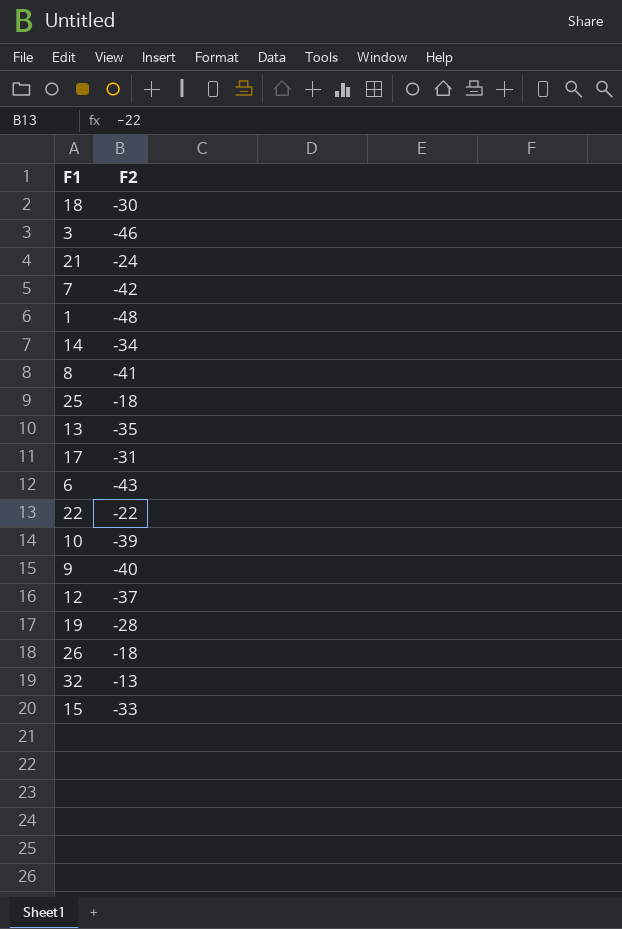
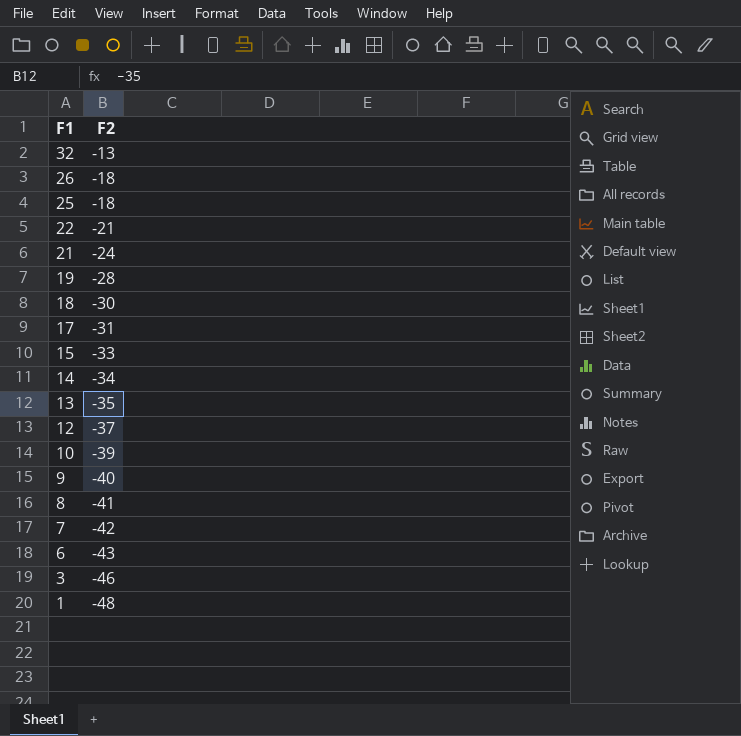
row order: none -> F1 descending
22 | F2: -22 -> -21

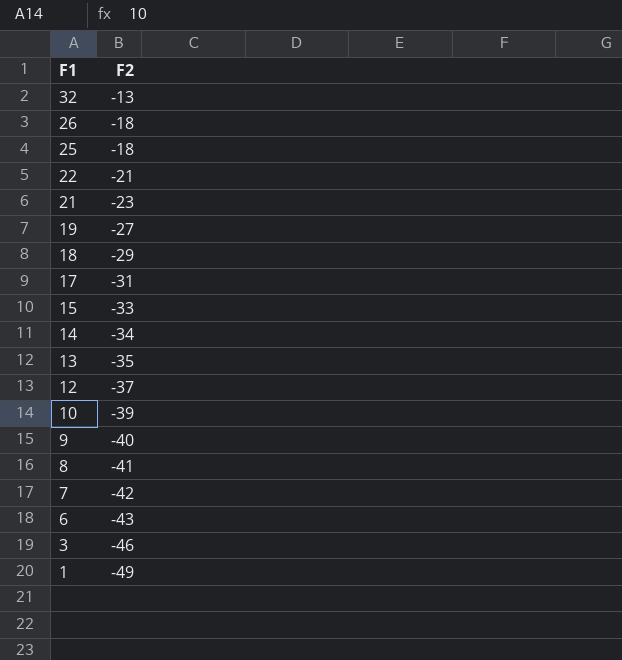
21 | F2: -24 -> -23
19 | F2: -28 -> -27
18 | F2: -30 -> -29
1 | F2: -48 -> -49

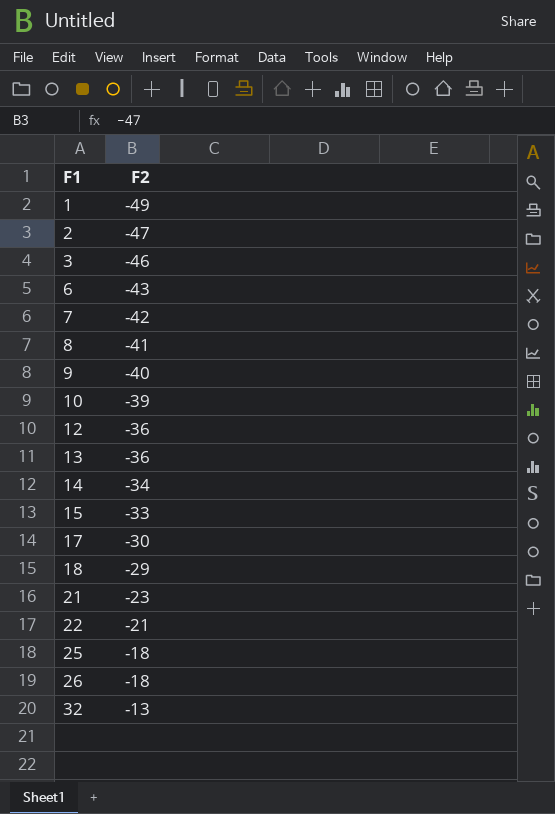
row order: F1 descending -> F1 ascending
row 19: -27 -> none
row 2: none -> -47
12 | F2: -37 -> -36
13 | F2: -35 -> -36
17 | F2: -31 -> -30

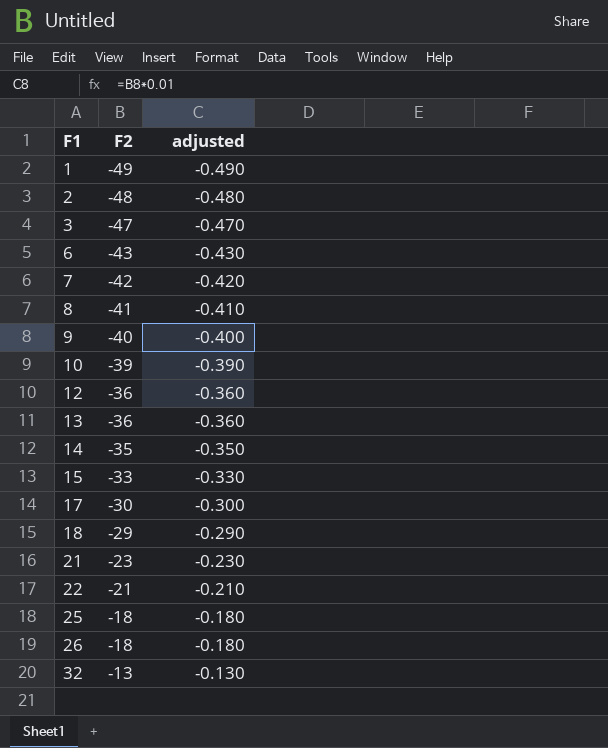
column adjusted | formula: none -> [F2] * 0.01
2 | F2: -47 -> -48
3 | F2: -46 -> -47
14 | F2: -34 -> -35

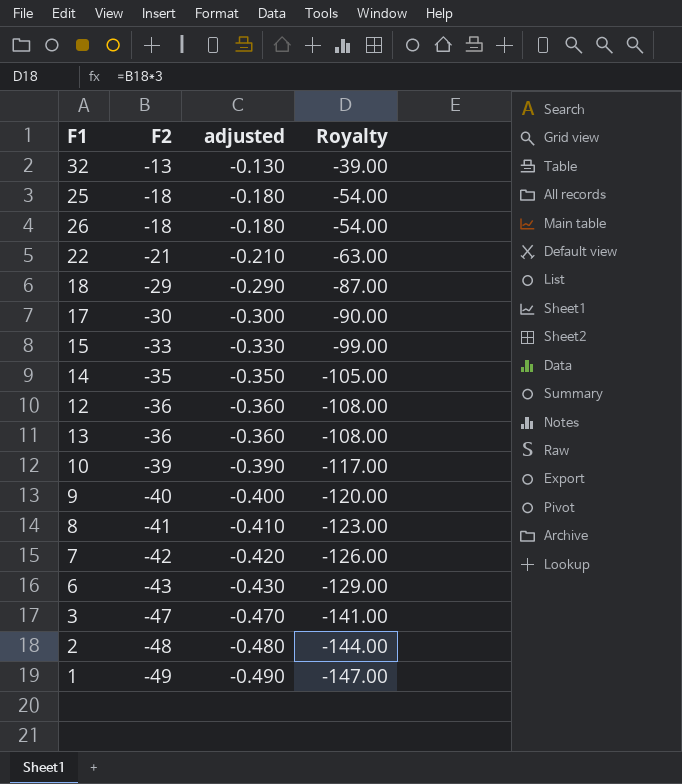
row order: F1 ascending -> F2 descending
column Royalty | formula: none -> [F2] * 3
row 21: -23 | -0.230 -> none

